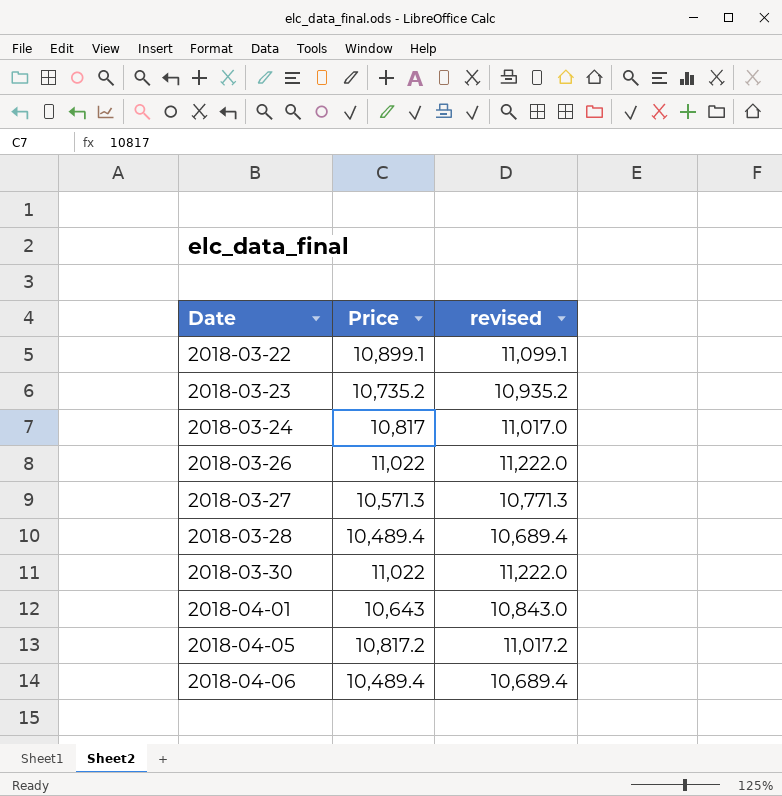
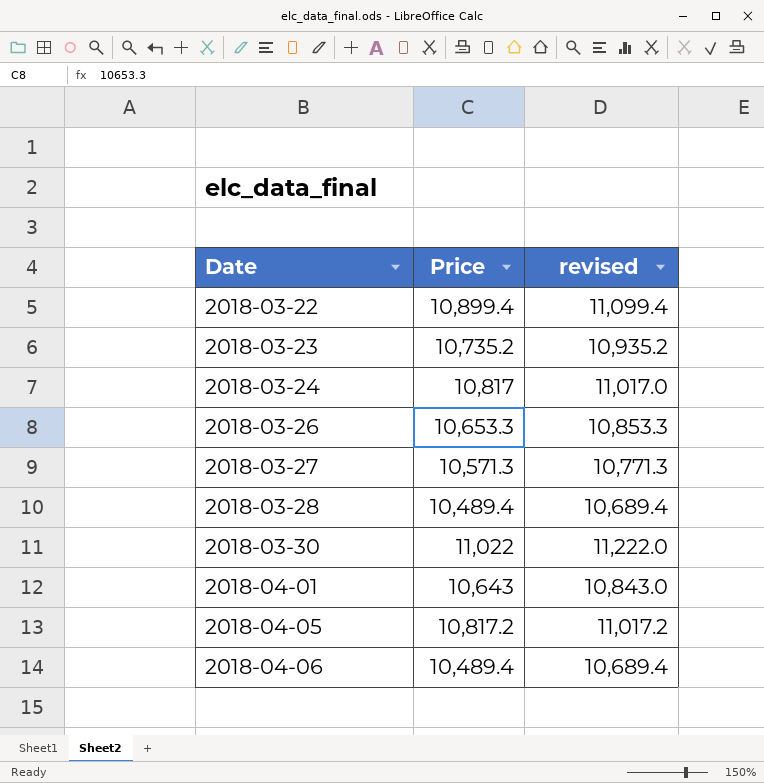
2018-03-22 | Price: 10,899.1 -> 10,899.4
2018-03-22 | revised: 11,099.1 -> 11,099.4
2018-03-26 | Price: 11,022 -> 10,653.3
2018-03-26 | revised: 11,222.0 -> 10,853.3

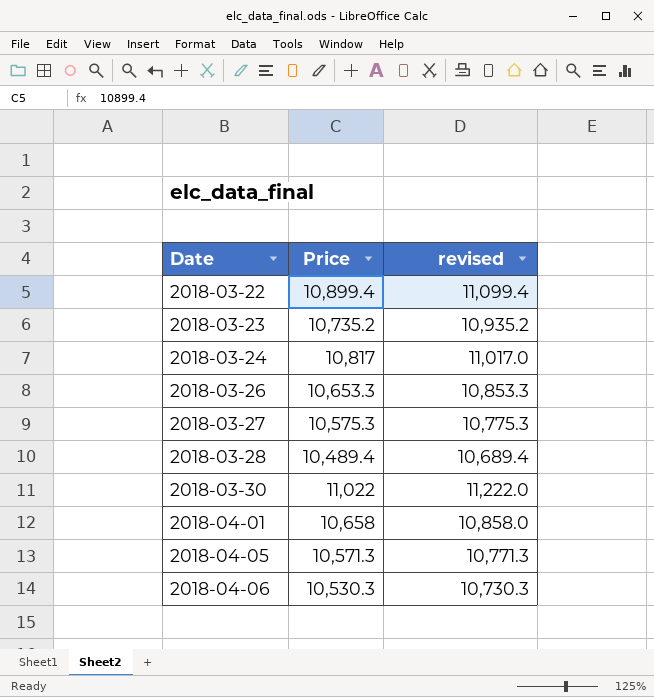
2018-03-27 | Price: 10,571.3 -> 10,575.3
2018-03-27 | revised: 10,771.3 -> 10,775.3
2018-04-01 | Price: 10,643 -> 10,658
2018-04-01 | revised: 10,843.0 -> 10,858.0
2018-04-05 | Price: 10,817.2 -> 10,571.3
2018-04-05 | revised: 11,017.2 -> 10,771.3
2018-04-06 | Price: 10,489.4 -> 10,530.3
2018-04-06 | revised: 10,689.4 -> 10,730.3

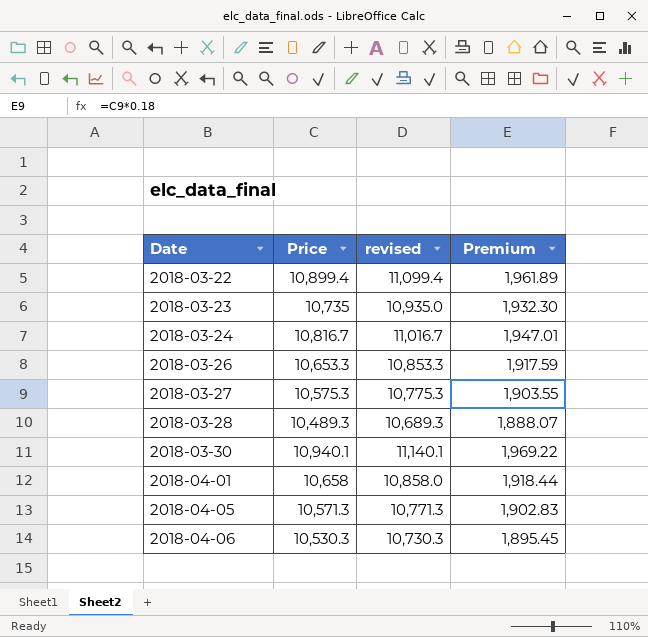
column Premium | formula: none -> [Price] * 0.18
2018-03-23 | Price: 10,735.2 -> 10,735
2018-03-23 | revised: 10,935.2 -> 10,935.0
2018-03-24 | Price: 10,817 -> 10,816.7
2018-03-24 | revised: 11,017.0 -> 11,016.7
2018-03-28 | Price: 10,489.4 -> 10,489.3
2018-03-28 | revised: 10,689.4 -> 10,689.3
2018-03-30 | Price: 11,022 -> 10,940.1
2018-03-30 | revised: 11,222.0 -> 11,140.1

